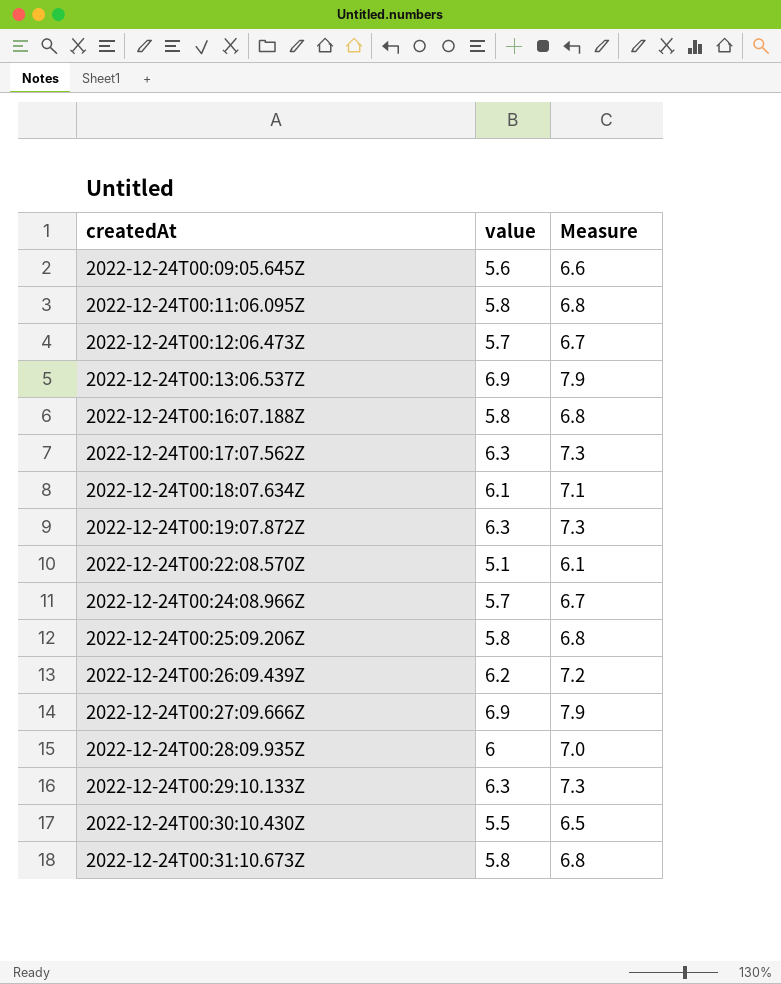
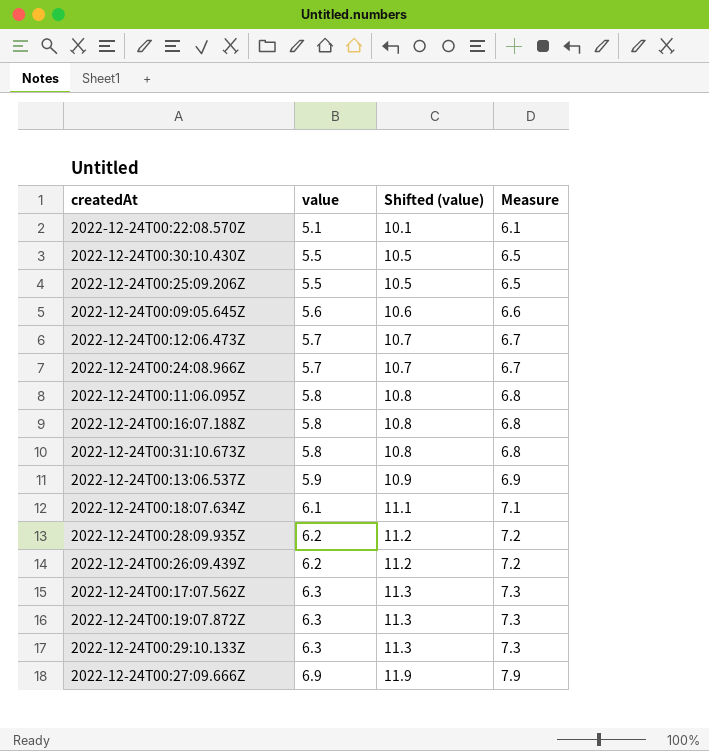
row order: createdAt ascending -> value ascending
column Shifted (value) | formula: none -> [value] + 5
2022-12-24T00:25:09.206Z | value: 5.8 -> 5.5
2022-12-24T00:25:09.206Z | Measure: 6.8 -> 6.5
2022-12-24T00:13:06.537Z | value: 6.9 -> 5.9
2022-12-24T00:13:06.537Z | Measure: 7.9 -> 6.9
2022-12-24T00:28:09.935Z | value: 6 -> 6.2
2022-12-24T00:28:09.935Z | Measure: 7.0 -> 7.2

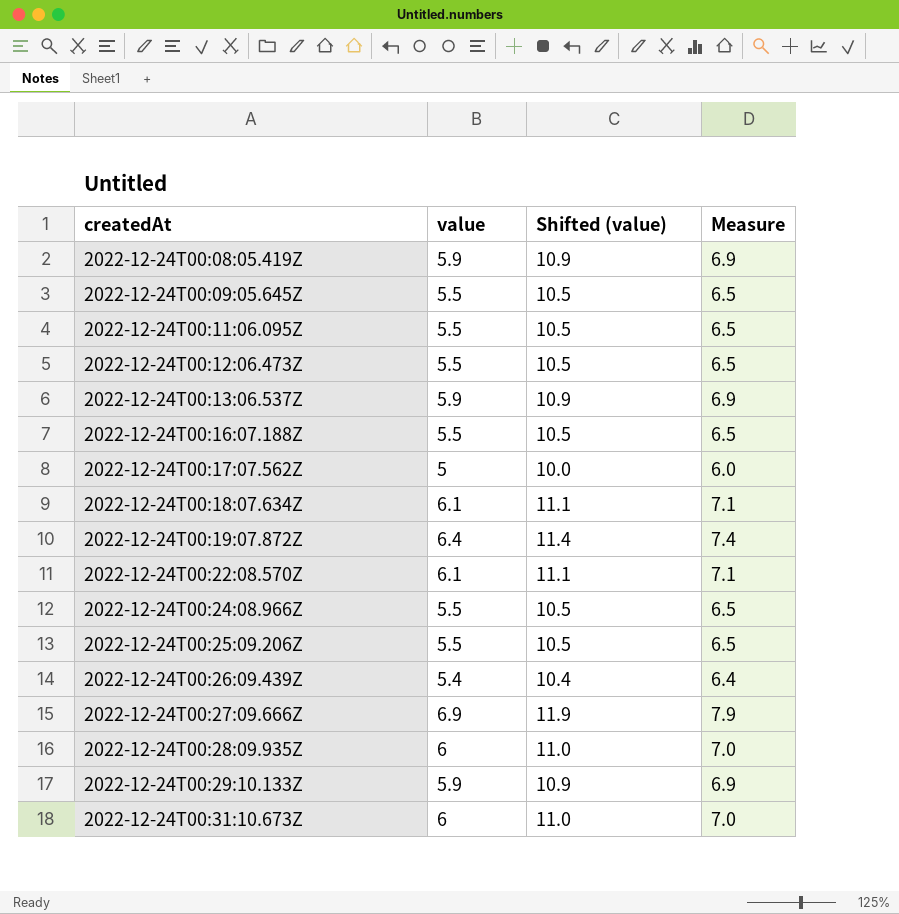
row order: value ascending -> createdAt ascending
row 2022-12-24T00:30:10.430Z: 5.5 | 10.5 | 6.5 -> none
row 2022-12-24T00:08:05.419Z: none -> 5.9 | 10.9 | 6.9
2022-12-24T00:09:05.645Z | value: 5.6 -> 5.5
2022-12-24T00:09:05.645Z | Shifted (value): 10.6 -> 10.5
2022-12-24T00:09:05.645Z | Measure: 6.6 -> 6.5
2022-12-24T00:11:06.095Z | value: 5.8 -> 5.5
2022-12-24T00:11:06.095Z | Shifted (value): 10.8 -> 10.5
2022-12-24T00:11:06.095Z | Measure: 6.8 -> 6.5
2022-12-24T00:12:06.473Z | value: 5.7 -> 5.5
2022-12-24T00:12:06.473Z | Shifted (value): 10.7 -> 10.5
2022-12-24T00:12:06.473Z | Measure: 6.7 -> 6.5
2022-12-24T00:16:07.188Z | value: 5.8 -> 5.5
2022-12-24T00:16:07.188Z | Shifted (value): 10.8 -> 10.5
2022-12-24T00:16:07.188Z | Measure: 6.8 -> 6.5
2022-12-24T00:17:07.562Z | value: 6.3 -> 5
2022-12-24T00:17:07.562Z | Shifted (value): 11.3 -> 10.0
2022-12-24T00:17:07.562Z | Measure: 7.3 -> 6.0
2022-12-24T00:19:07.872Z | value: 6.3 -> 6.4
2022-12-24T00:19:07.872Z | Shifted (value): 11.3 -> 11.4
2022-12-24T00:19:07.872Z | Measure: 7.3 -> 7.4
2022-12-24T00:22:08.570Z | value: 5.1 -> 6.1
2022-12-24T00:22:08.570Z | Shifted (value): 10.1 -> 11.1
2022-12-24T00:22:08.570Z | Measure: 6.1 -> 7.1
2022-12-24T00:24:08.966Z | value: 5.7 -> 5.5
2022-12-24T00:24:08.966Z | Shifted (value): 10.7 -> 10.5
2022-12-24T00:24:08.966Z | Measure: 6.7 -> 6.5
2022-12-24T00:26:09.439Z | value: 6.2 -> 5.4
2022-12-24T00:26:09.439Z | Shifted (value): 11.2 -> 10.4
2022-12-24T00:26:09.439Z | Measure: 7.2 -> 6.4
2022-12-24T00:28:09.935Z | value: 6.2 -> 6
2022-12-24T00:28:09.935Z | Shifted (value): 11.2 -> 11.0
2022-12-24T00:28:09.935Z | Measure: 7.2 -> 7.0
2022-12-24T00:29:10.133Z | value: 6.3 -> 5.9
2022-12-24T00:29:10.133Z | Shifted (value): 11.3 -> 10.9
2022-12-24T00:29:10.133Z | Measure: 7.3 -> 6.9
2022-12-24T00:31:10.673Z | value: 5.8 -> 6
2022-12-24T00:31:10.673Z | Shifted (value): 10.8 -> 11.0
2022-12-24T00:31:10.673Z | Measure: 6.8 -> 7.0

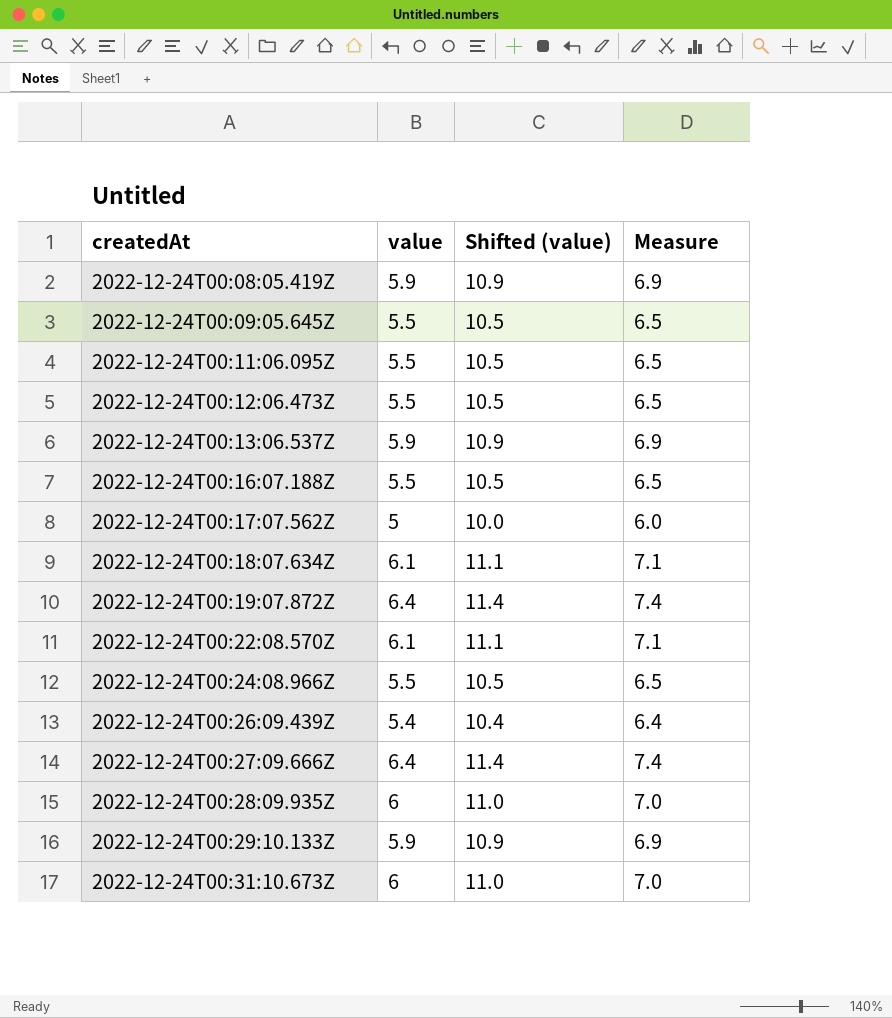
row 2022-12-24T00:25:09.206Z: 5.5 | 10.5 | 6.5 -> none
2022-12-24T00:27:09.666Z | value: 6.9 -> 6.4
2022-12-24T00:27:09.666Z | Shifted (value): 11.9 -> 11.4
2022-12-24T00:27:09.666Z | Measure: 7.9 -> 7.4

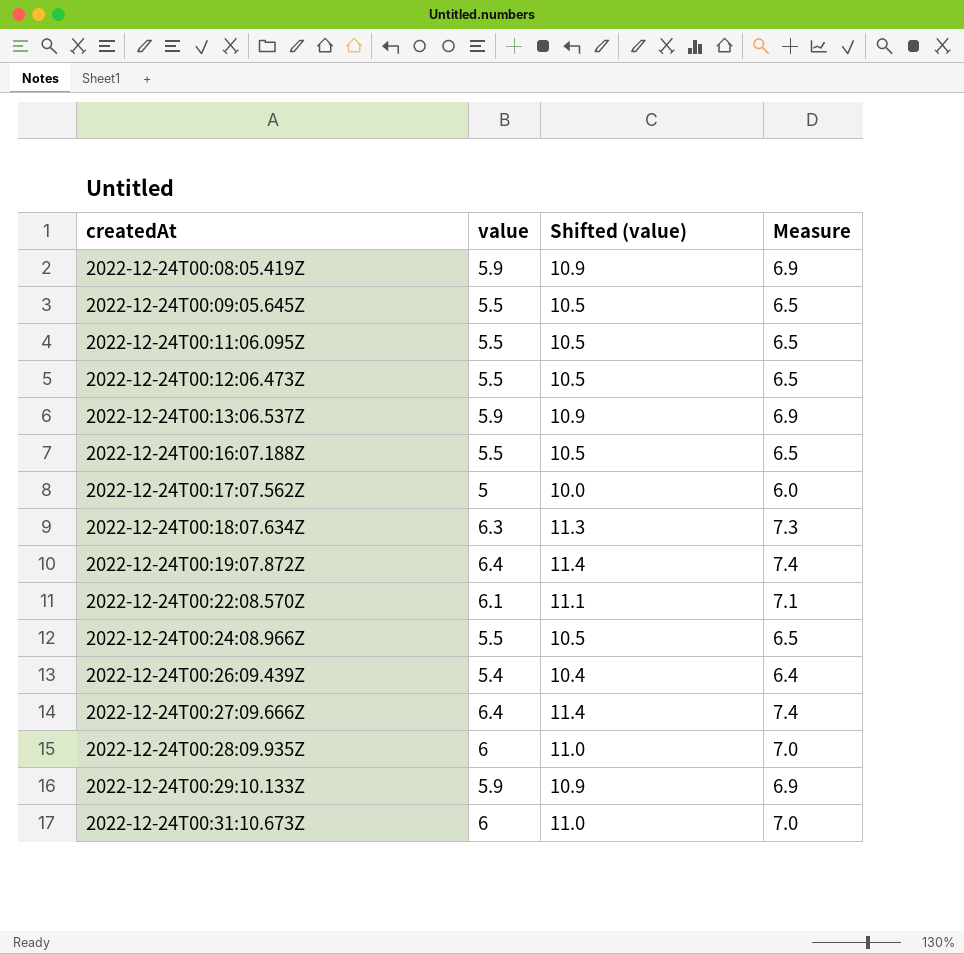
2022-12-24T00:18:07.634Z | value: 6.1 -> 6.3
2022-12-24T00:18:07.634Z | Shifted (value): 11.1 -> 11.3
2022-12-24T00:18:07.634Z | Measure: 7.1 -> 7.3

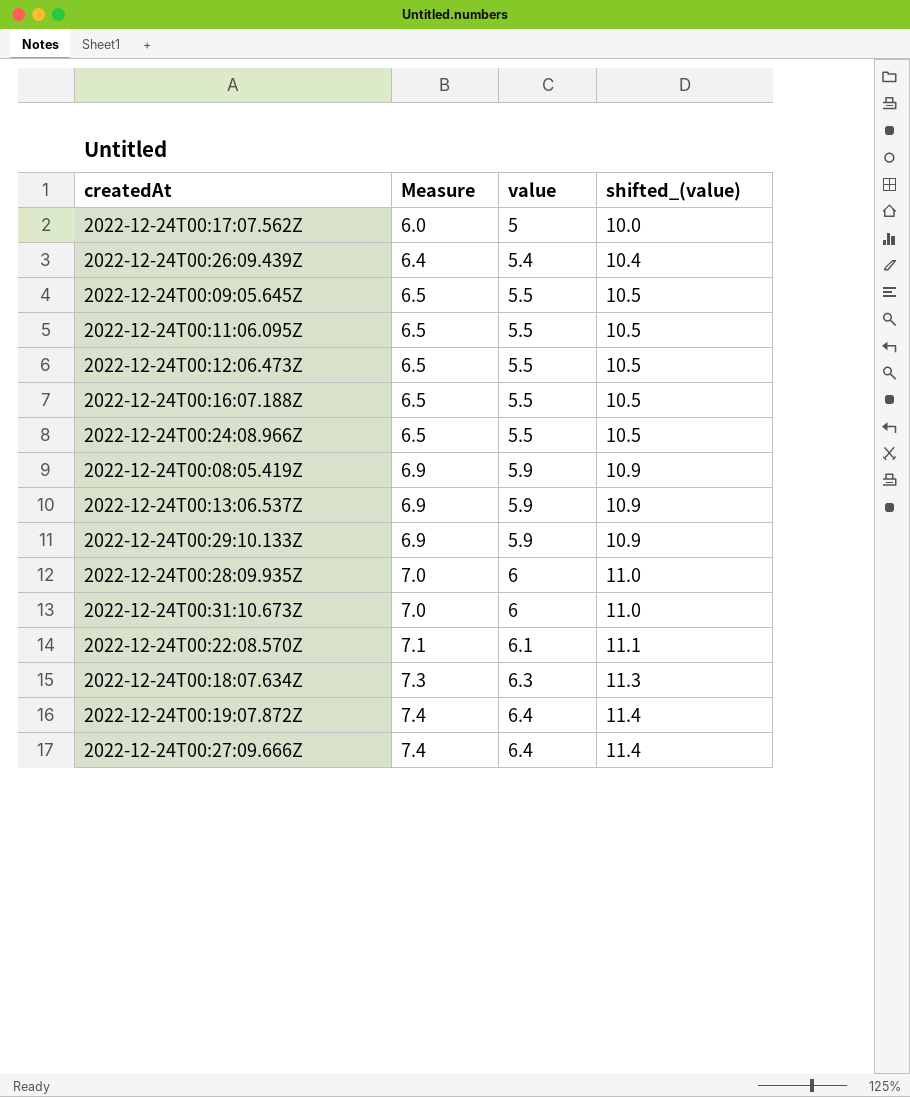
row order: createdAt ascending -> Measure ascending
column Measure | position: 4 -> 2
column name: Shifted (value) -> shifted_(value)

